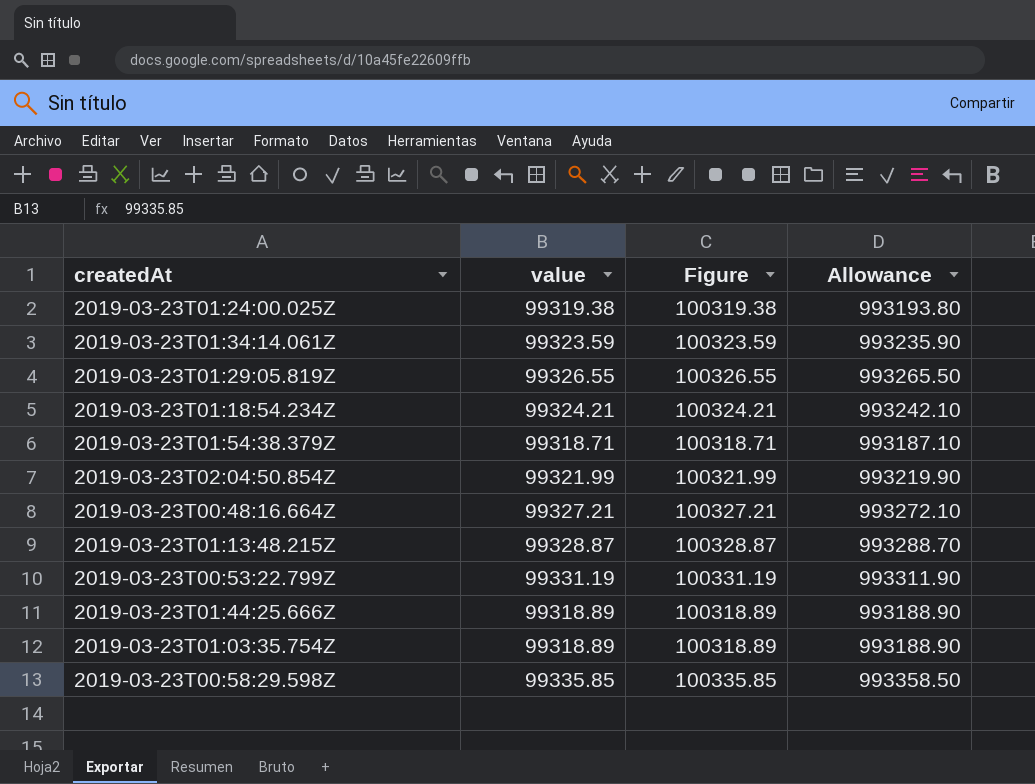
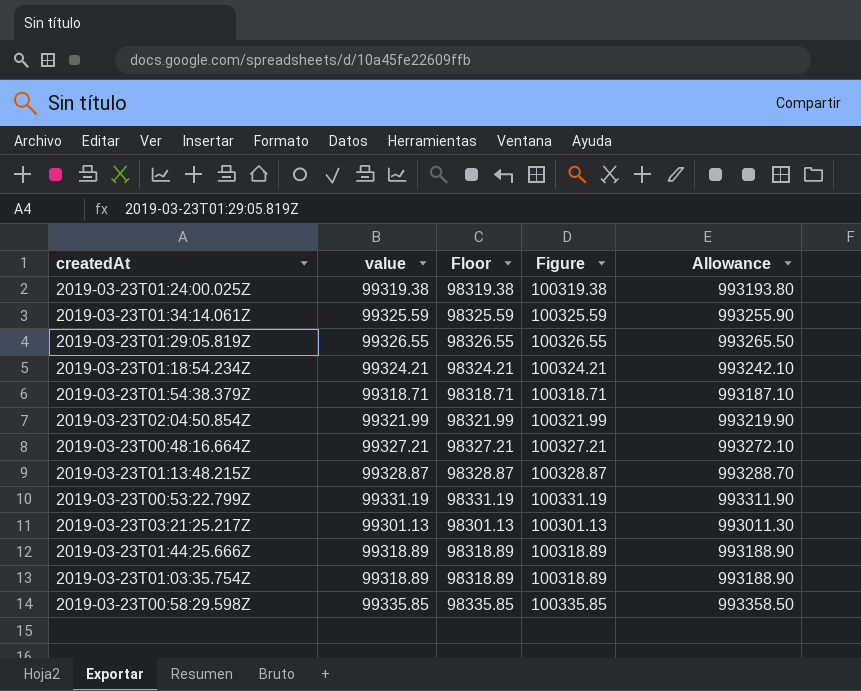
column Floor | formula: none -> [value] - 1000
2019-03-23T01:34:14.061Z | value: 99323.59 -> 99325.59
2019-03-23T01:34:14.061Z | Figure: 100323.59 -> 100325.59
2019-03-23T01:34:14.061Z | Allowance: 993235.90 -> 993255.90
row 2019-03-23T03:21:25.217Z: none -> 99301.13 | 98301.13 | 100301.13 | 993011.30

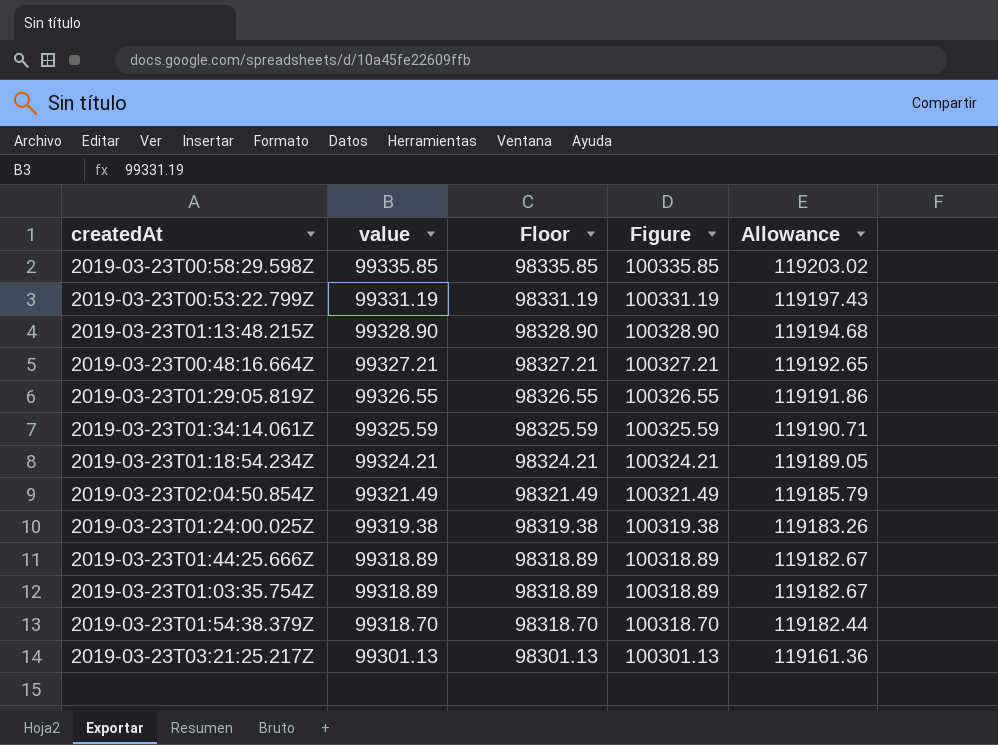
row order: none -> value descending
column Allowance | formula: [value] * 10 -> [value] * 1.2
2019-03-23T01:13:48.215Z | value: 99328.87 -> 99328.90
2019-03-23T01:13:48.215Z | Floor: 98328.87 -> 98328.90
2019-03-23T01:13:48.215Z | Figure: 100328.87 -> 100328.90
2019-03-23T02:04:50.854Z | value: 99321.99 -> 99321.49
2019-03-23T02:04:50.854Z | Floor: 98321.99 -> 98321.49
2019-03-23T02:04:50.854Z | Figure: 100321.99 -> 100321.49
2019-03-23T01:54:38.379Z | value: 99318.71 -> 99318.70
2019-03-23T01:54:38.379Z | Floor: 98318.71 -> 98318.70
2019-03-23T01:54:38.379Z | Figure: 100318.71 -> 100318.70

